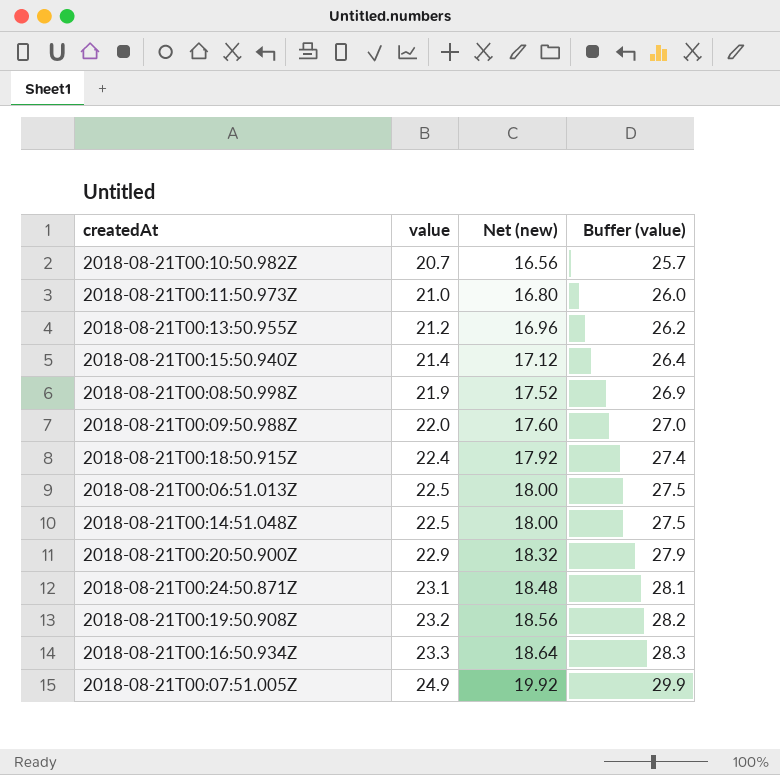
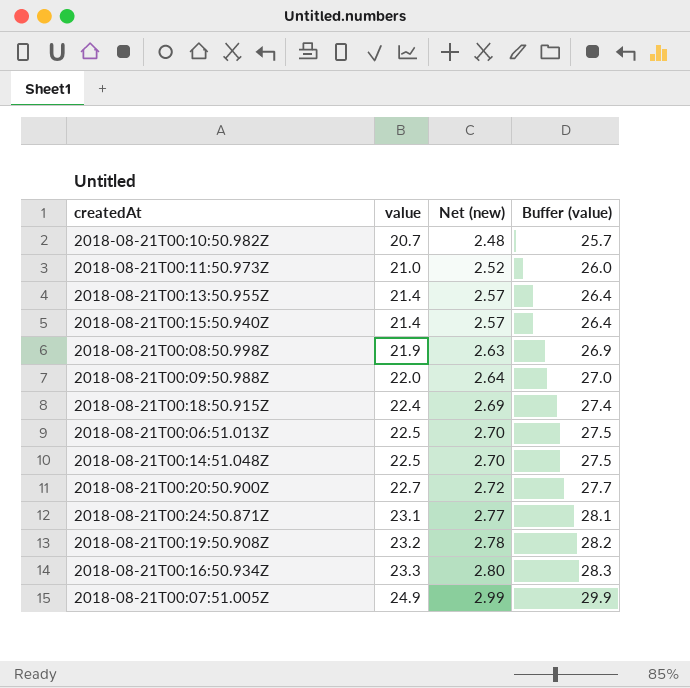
column Net (new) | formula: [value] * 0.8 -> [value] * 0.12
2018-08-21T00:13:50.955Z | value: 21.2 -> 21.4
2018-08-21T00:13:50.955Z | Buffer (value): 26.2 -> 26.4
2018-08-21T00:20:50.900Z | value: 22.9 -> 22.7
2018-08-21T00:20:50.900Z | Buffer (value): 27.9 -> 27.7

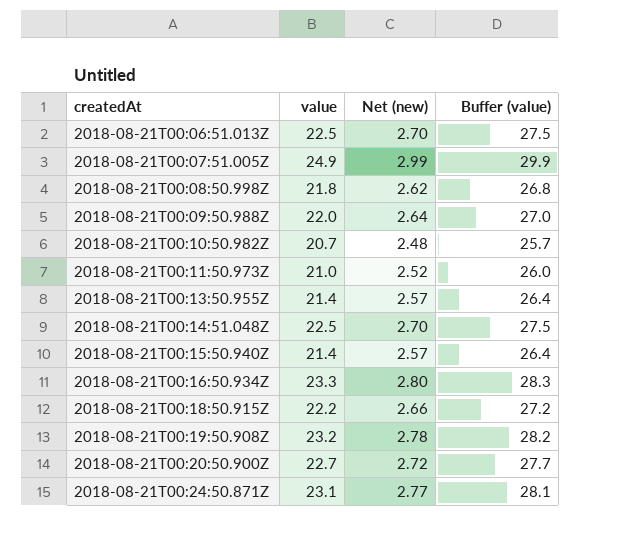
row order: value ascending -> createdAt ascending
2018-08-21T00:08:50.998Z | value: 21.9 -> 21.8
2018-08-21T00:08:50.998Z | Net (new): 2.63 -> 2.62
2018-08-21T00:08:50.998Z | Buffer (value): 26.9 -> 26.8
2018-08-21T00:18:50.915Z | value: 22.4 -> 22.2
2018-08-21T00:18:50.915Z | Net (new): 2.69 -> 2.66
2018-08-21T00:18:50.915Z | Buffer (value): 27.4 -> 27.2

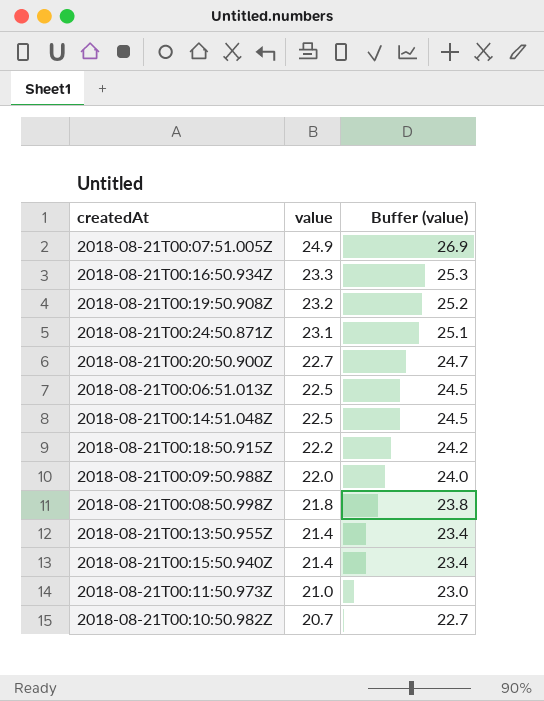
row order: createdAt ascending -> value descending
column Net (new) | formula: [value] * 0.12 -> none
column Buffer (value) | formula: [value] + 5 -> [value] + 2

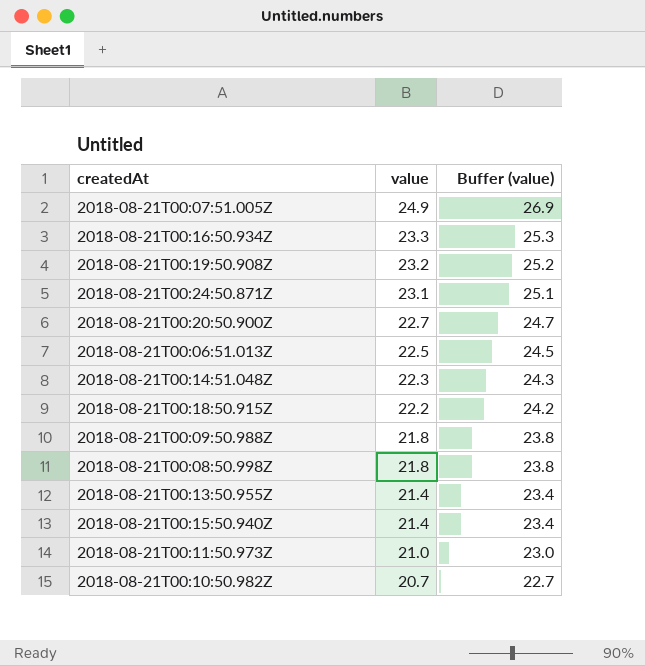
2018-08-21T00:14:51.048Z | value: 22.5 -> 22.3
2018-08-21T00:14:51.048Z | Buffer (value): 24.5 -> 24.3
2018-08-21T00:09:50.988Z | value: 22.0 -> 21.8
2018-08-21T00:09:50.988Z | Buffer (value): 24.0 -> 23.8

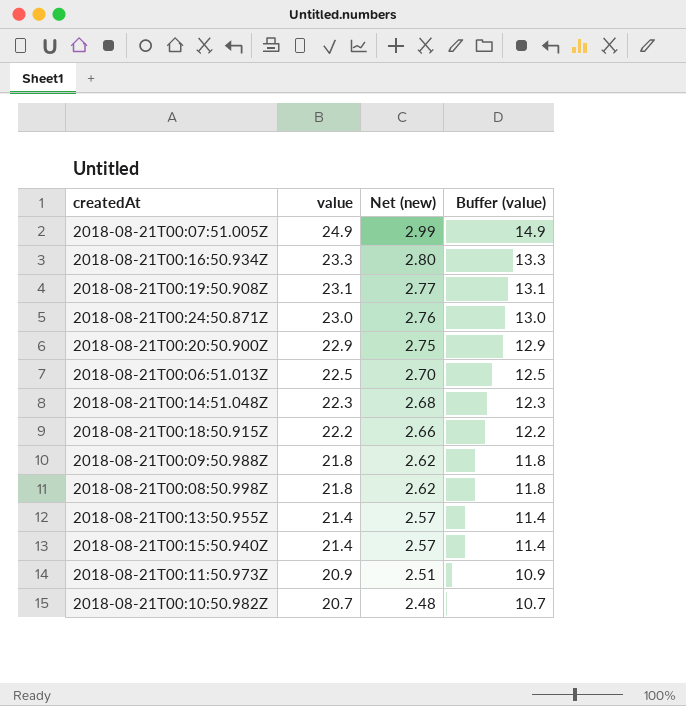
column Net (new) | formula: none -> [value] * 0.12
column Buffer (value) | formula: [value] + 2 -> [value] - 10
2018-08-21T00:19:50.908Z | value: 23.2 -> 23.1
2018-08-21T00:24:50.871Z | value: 23.1 -> 23.0
2018-08-21T00:20:50.900Z | value: 22.7 -> 22.9
2018-08-21T00:11:50.973Z | value: 21.0 -> 20.9

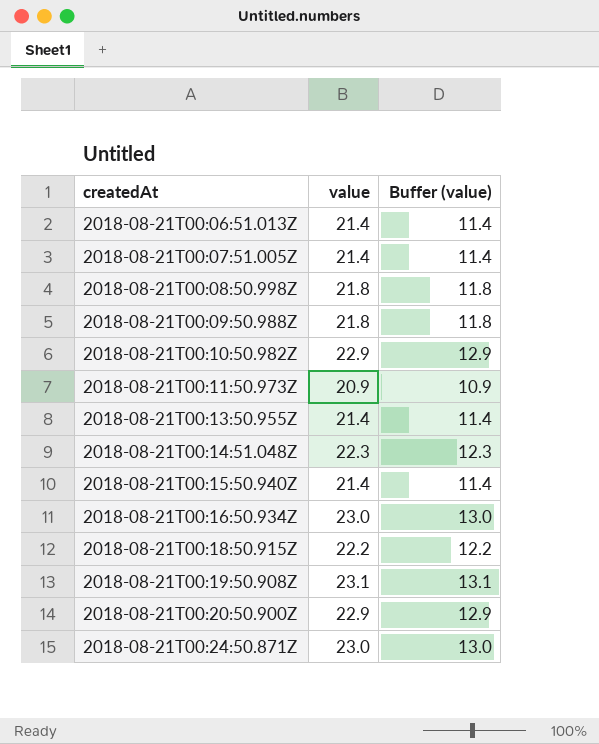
row order: value descending -> createdAt ascending
column Net (new) | formula: [value] * 0.12 -> none
2018-08-21T00:06:51.013Z | value: 22.5 -> 21.4
2018-08-21T00:06:51.013Z | Buffer (value): 12.5 -> 11.4
2018-08-21T00:07:51.005Z | value: 24.9 -> 21.4
2018-08-21T00:07:51.005Z | Buffer (value): 14.9 -> 11.4
2018-08-21T00:10:50.982Z | value: 20.7 -> 22.9
2018-08-21T00:10:50.982Z | Buffer (value): 10.7 -> 12.9
2018-08-21T00:16:50.934Z | value: 23.3 -> 23.0
2018-08-21T00:16:50.934Z | Buffer (value): 13.3 -> 13.0

